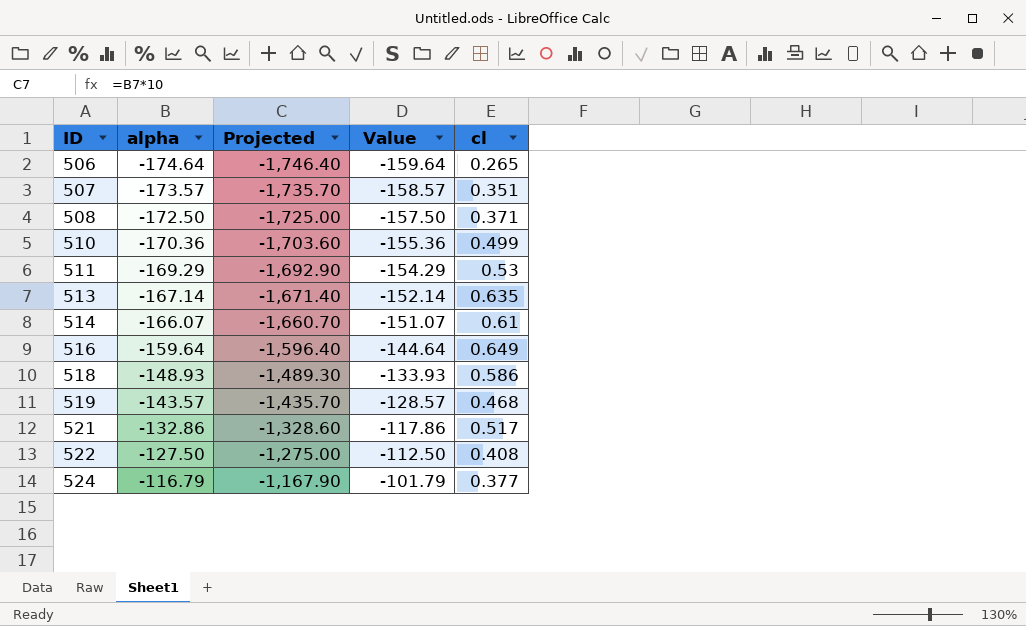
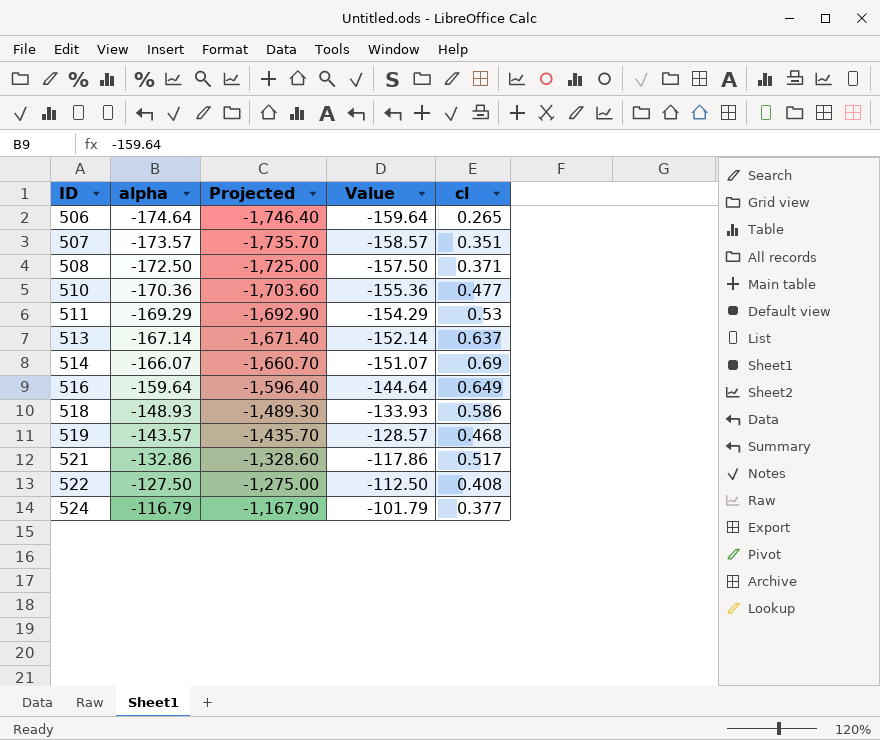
510 | cl: 0.499 -> 0.477
513 | cl: 0.635 -> 0.637
514 | cl: 0.61 -> 0.69

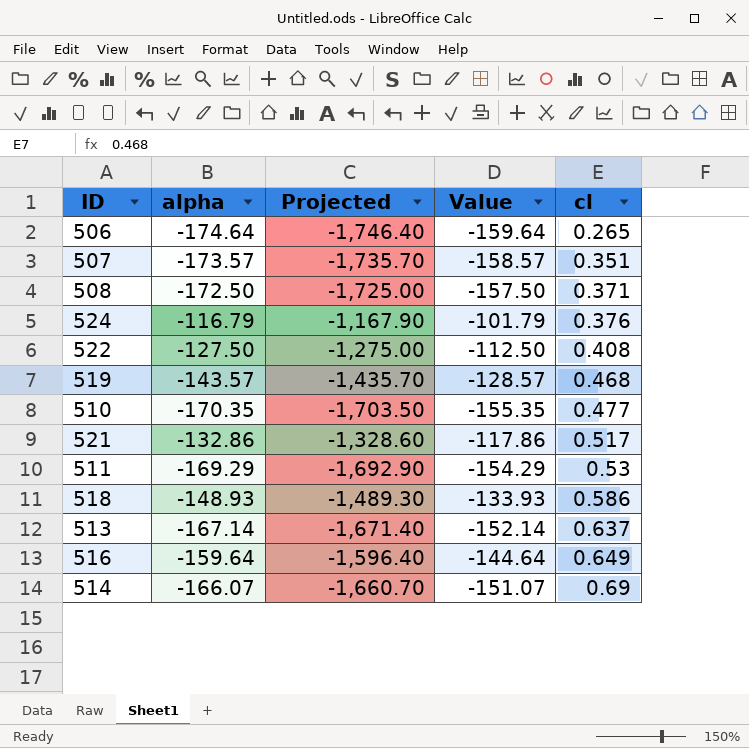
row order: ID ascending -> cl ascending
524 | cl: 0.377 -> 0.376
510 | alpha: -170.36 -> -170.35
510 | Projected: -1,703.60 -> -1,703.50
510 | Value: -155.36 -> -155.35

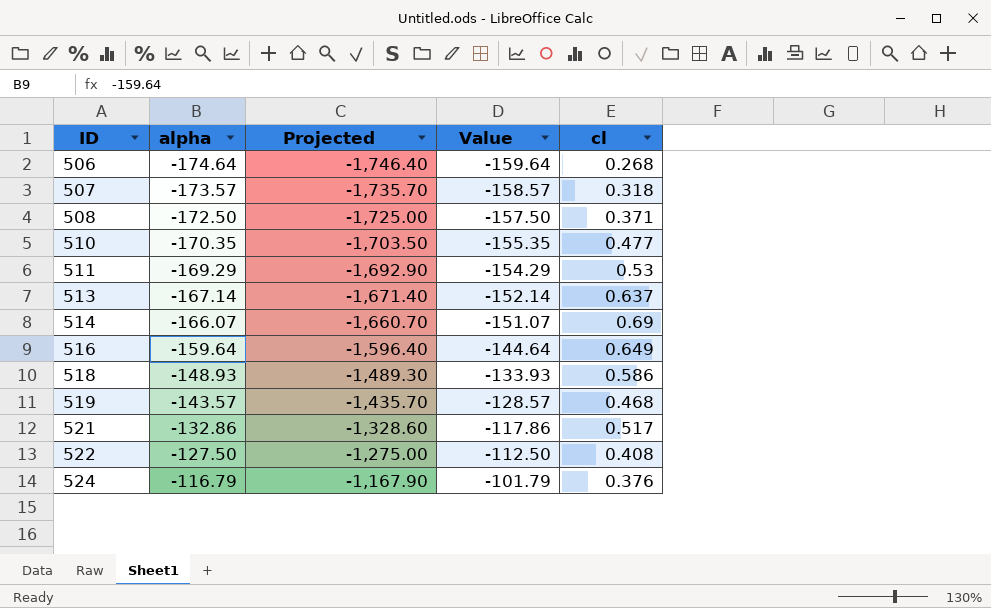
row order: cl ascending -> ID ascending
506 | cl: 0.265 -> 0.268
507 | cl: 0.351 -> 0.318

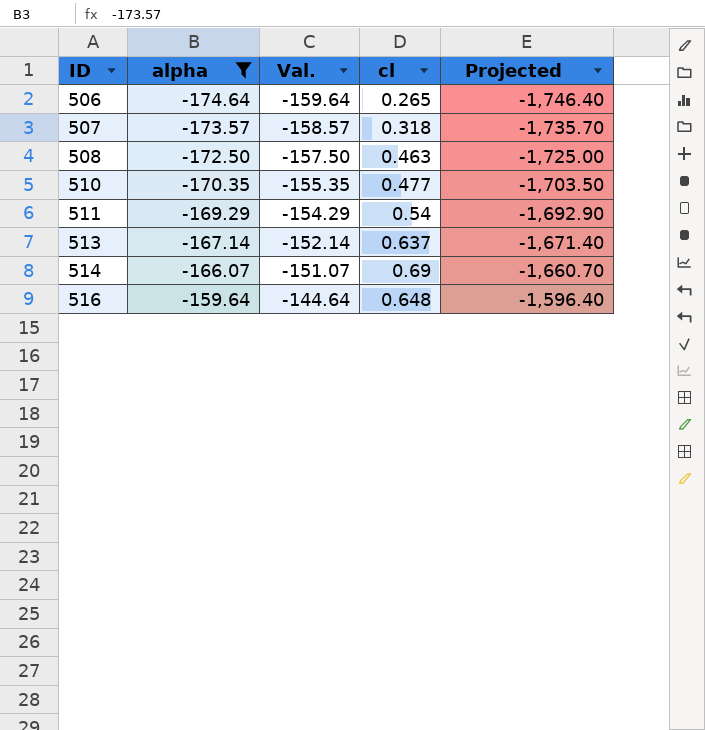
filter: none -> alpha <= -159.64
column name: Value -> Val.
column Projected | position: 3 -> 5
506 | cl: 0.268 -> 0.265
508 | cl: 0.371 -> 0.463
511 | cl: 0.53 -> 0.54
516 | cl: 0.649 -> 0.648

